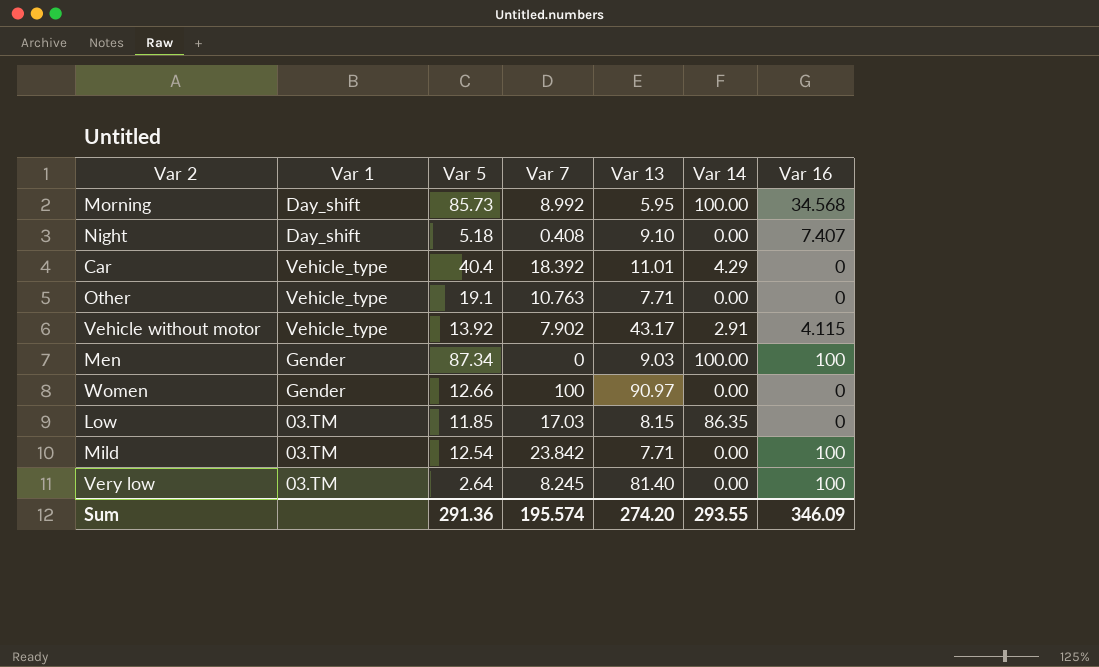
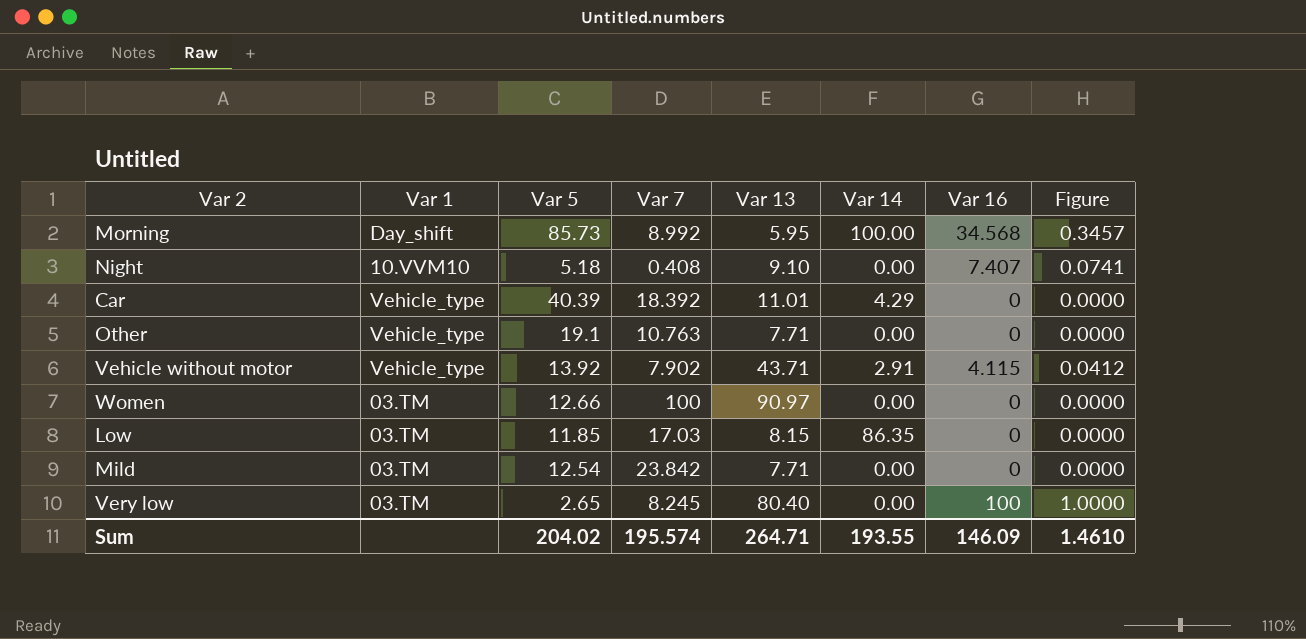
column Figure | formula: none -> [Var 16] * 0.01
row Men: Gender | 87.34 | 0 | 9.03 | 100.00 | 100 -> none
Night | Var 1: Day_shift -> 10.VVM10
Car | Var 5: 40.4 -> 40.39
Vehicle without motor | Var 13: 43.17 -> 43.71
Women | Var 1: Gender -> 03.TM
Mild | Var 16: 100 -> 0
Very low | Var 5: 2.64 -> 2.65
Very low | Var 13: 81.40 -> 80.40
Sum | Var 5: 291.36 -> 204.02
Sum | Var 13: 274.20 -> 264.71
Sum | Var 14: 293.55 -> 193.55
Sum | Var 16: 346.09 -> 146.09

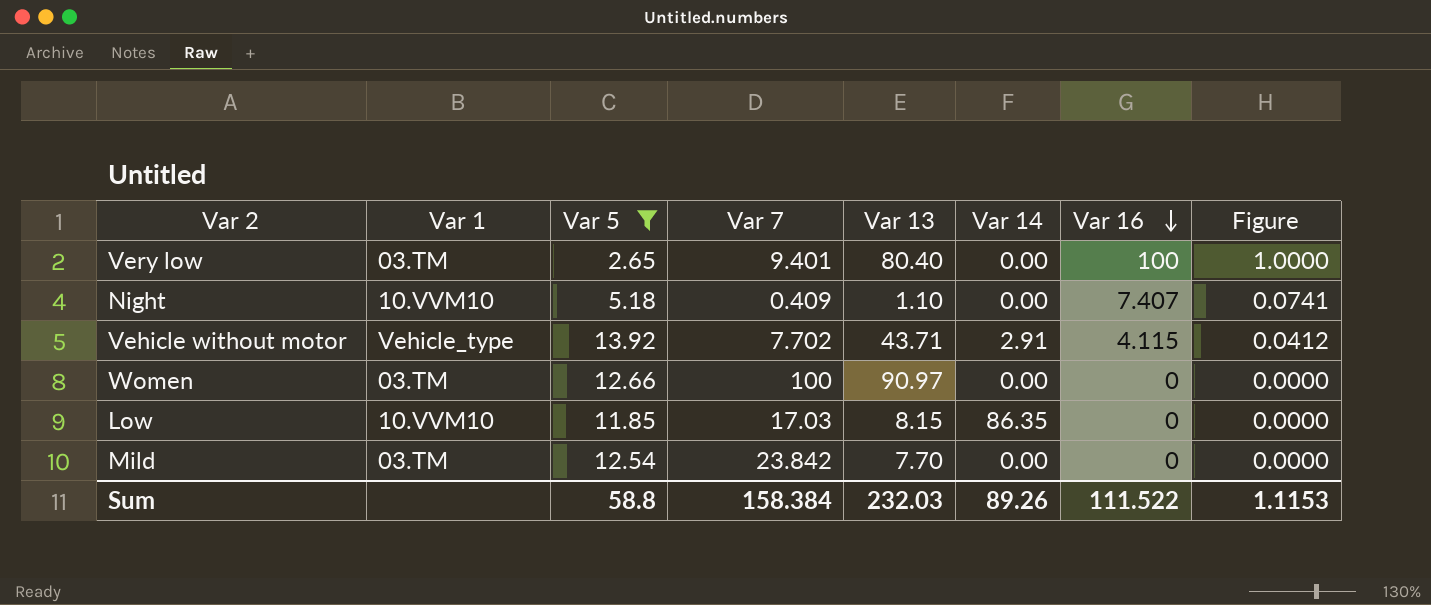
filter: none -> Var 5 <= 13.92
row order: none -> Var 16 descending
Very low | Var 7: 8.245 -> 9.401
Night | Var 7: 0.408 -> 0.409
Night | Var 13: 9.10 -> 1.10
Vehicle without motor | Var 7: 7.902 -> 7.702
Low | Var 1: 03.TM -> 10.VVM10
Mild | Var 13: 7.71 -> 7.70
Sum | Var 5: 204.02 -> 58.8
Sum | Var 7: 195.574 -> 158.384
Sum | Var 13: 264.71 -> 232.03
Sum | Var 14: 193.55 -> 89.26
Sum | Var 16: 146.09 -> 111.522
Sum | Figure: 1.4610 -> 1.1153

